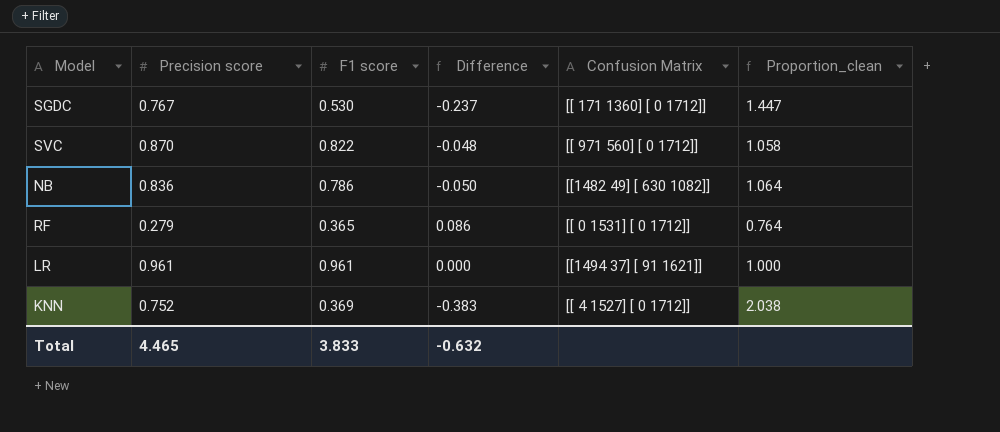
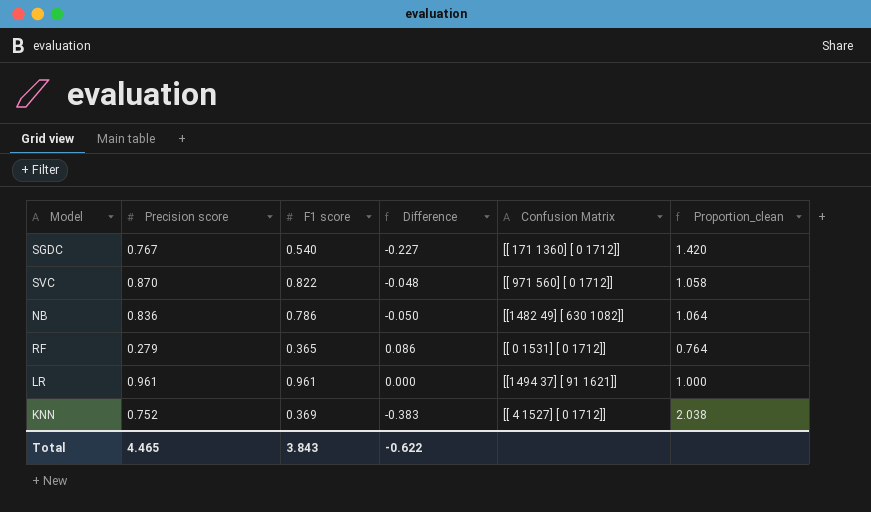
SGDC | F1 score: 0.530 -> 0.540
SGDC | Difference: -0.237 -> -0.227
SGDC | Proportion_clean: 1.447 -> 1.420
Total | F1 score: 3.833 -> 3.843
Total | Difference: -0.632 -> -0.622

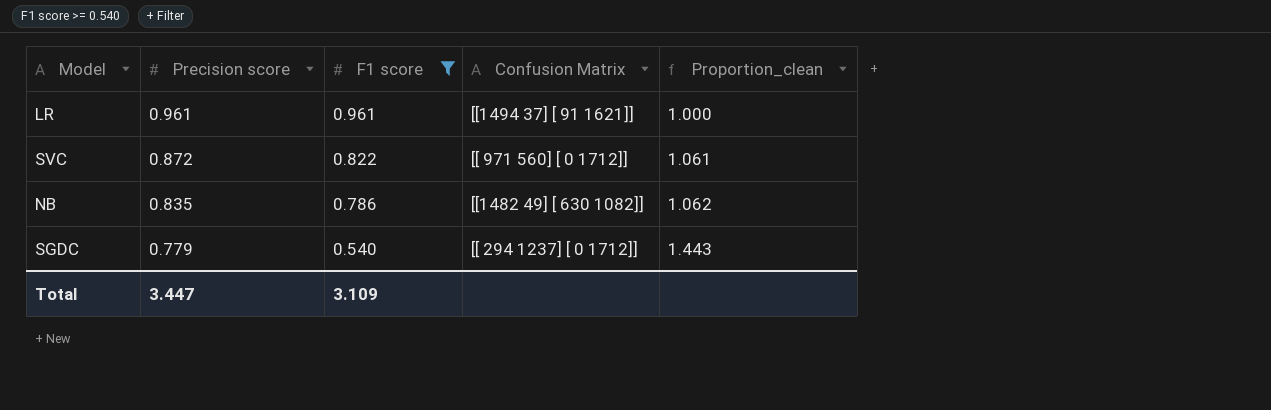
filter: none -> F1 score >= 0.540
row order: none -> Precision score descending
column Difference | formula: [F1 score] - [Precision score] -> none
SVC | Precision score: 0.870 -> 0.872
SVC | Proportion_clean: 1.058 -> 1.061
NB | Precision score: 0.836 -> 0.835
NB | Proportion_clean: 1.064 -> 1.062
SGDC | Precision score: 0.767 -> 0.779
SGDC | Confusion Matrix: [[ 171 1360] [ 0 1712]] -> [[ 294 1237] [ 0 1712]]
SGDC | Proportion_clean: 1.420 -> 1.443
Total | Precision score: 4.465 -> 3.447
Total | F1 score: 3.843 -> 3.109

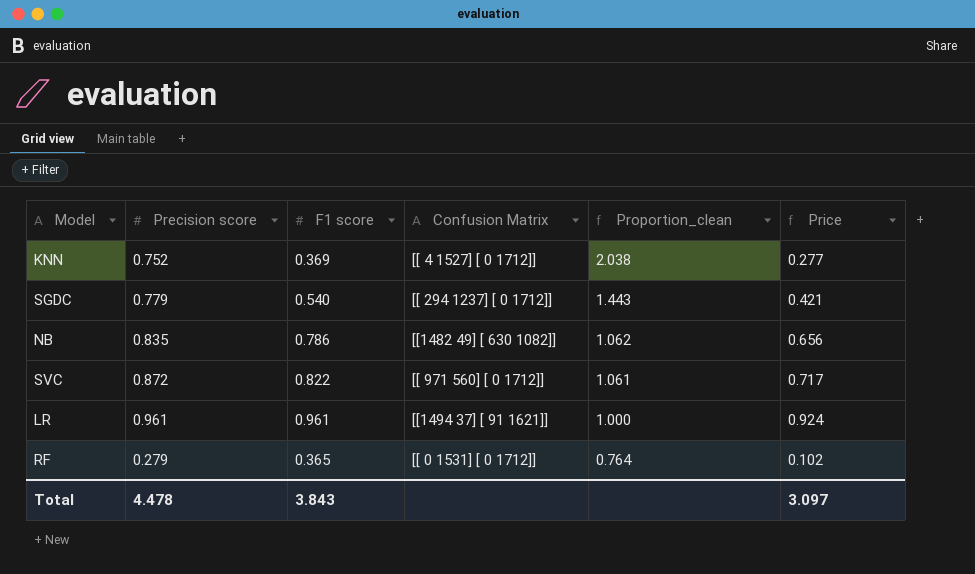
filter: F1 score >= 0.540 -> none
row order: Precision score descending -> Proportion_clean descending
column Price | formula: none -> [Precision score] * [F1 score]
Total | Precision score: 3.447 -> 4.478
Total | F1 score: 3.109 -> 3.843

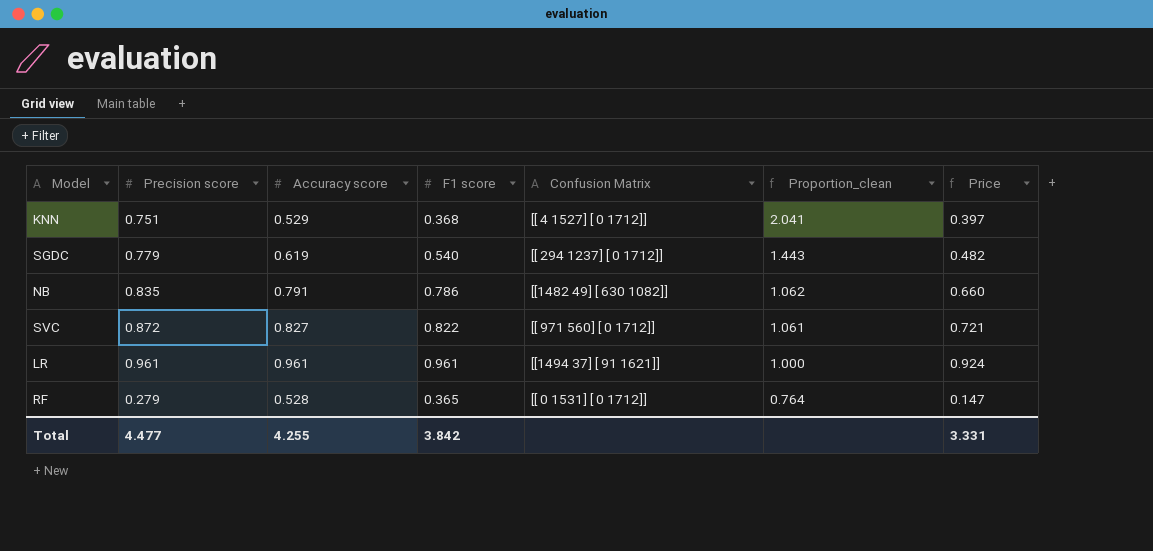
column Accuracy score | position: none -> 3
column Price | formula: [Precision score] * [F1 score] -> [Precision score] * [Accuracy score]
KNN | Precision score: 0.752 -> 0.751
KNN | F1 score: 0.369 -> 0.368
KNN | Proportion_clean: 2.038 -> 2.041
Total | Precision score: 4.478 -> 4.477
Total | F1 score: 3.843 -> 3.842
Total | Price: 3.097 -> 3.331

